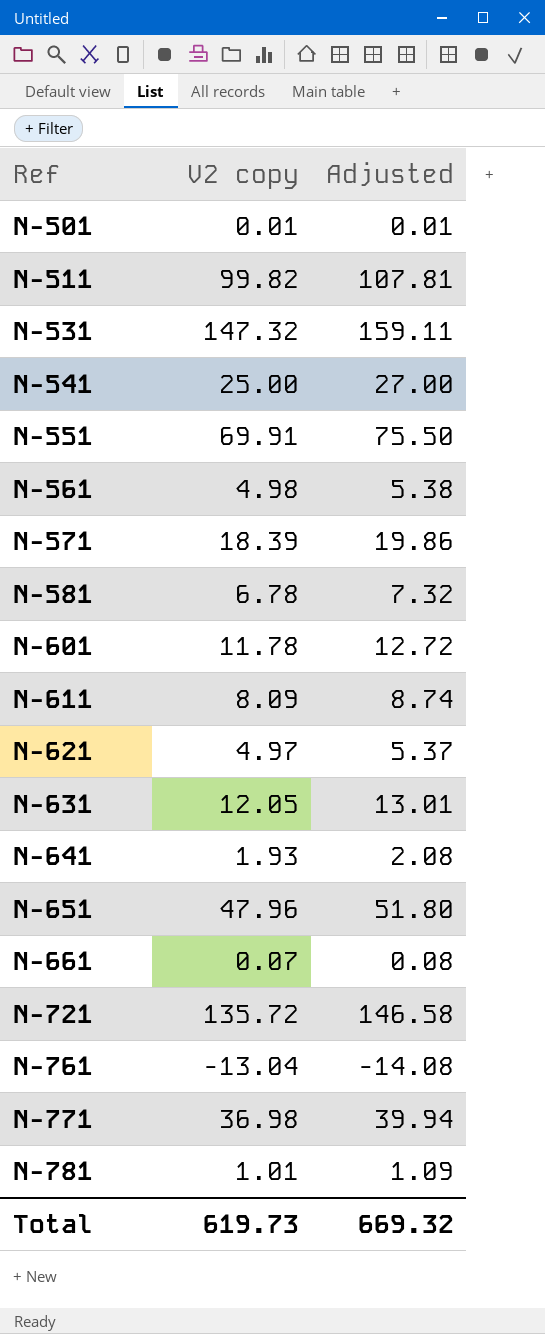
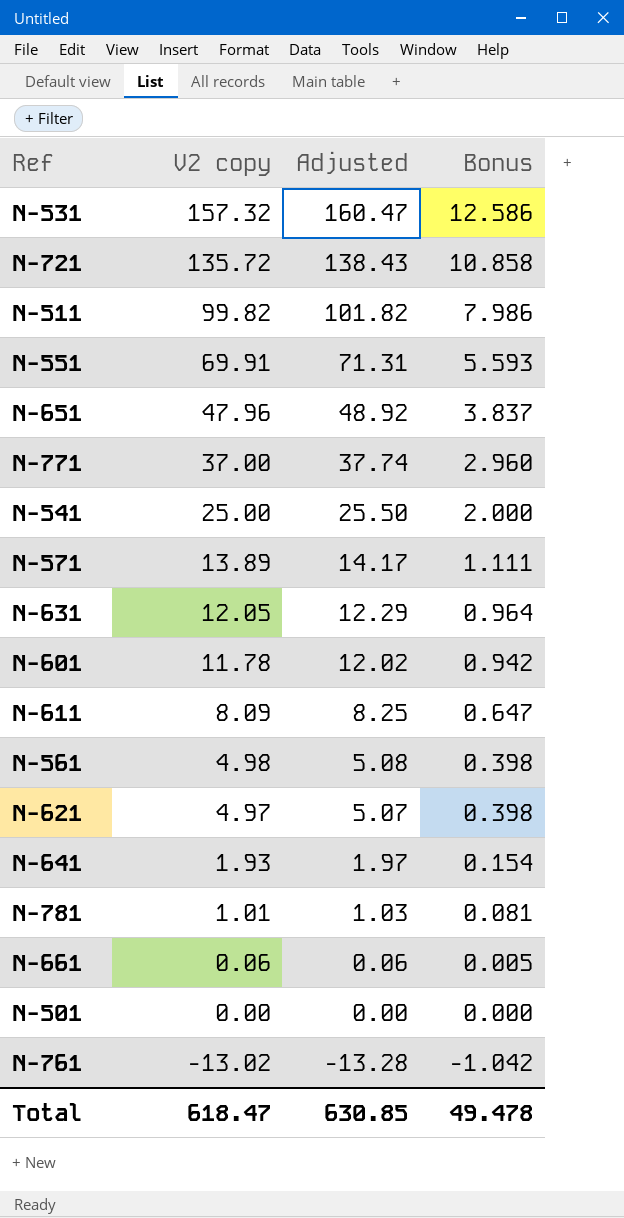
row order: Ref ascending -> V2 copy descending
column Adjusted | formula: [V2 copy] * 1.08 -> [V2 copy] * 1.02
column Bonus | formula: none -> [V2 copy] * 0.08
row N-581: 6.78 | 7.32 -> none
N-531 | V2 copy: 147.32 -> 157.32
N-771 | V2 copy: 36.98 -> 37.00
N-571 | V2 copy: 18.39 -> 13.89
N-661 | V2 copy: 0.07 -> 0.06
N-501 | V2 copy: 0.01 -> 0.00
N-761 | V2 copy: -13.04 -> -13.02
Total | V2 copy: 619.73 -> 618.47
Total | Adjusted: 669.32 -> 630.85

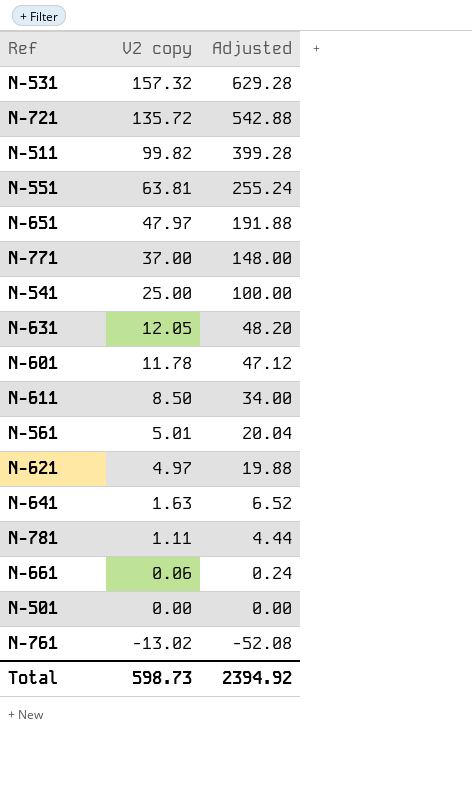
column Bonus | formula: [V2 copy] * 0.08 -> none
column Adjusted | formula: [V2 copy] * 1.02 -> [V2 copy] * 4
row N-571: 13.89 | 14.17 | 1.111 -> none
N-551 | V2 copy: 69.91 -> 63.81
N-651 | V2 copy: 47.96 -> 47.97
N-611 | V2 copy: 8.09 -> 8.50
N-561 | V2 copy: 4.98 -> 5.01
N-641 | V2 copy: 1.93 -> 1.63
N-781 | V2 copy: 1.01 -> 1.11
Total | V2 copy: 618.47 -> 598.73
Total | Adjusted: 630.85 -> 2394.92

